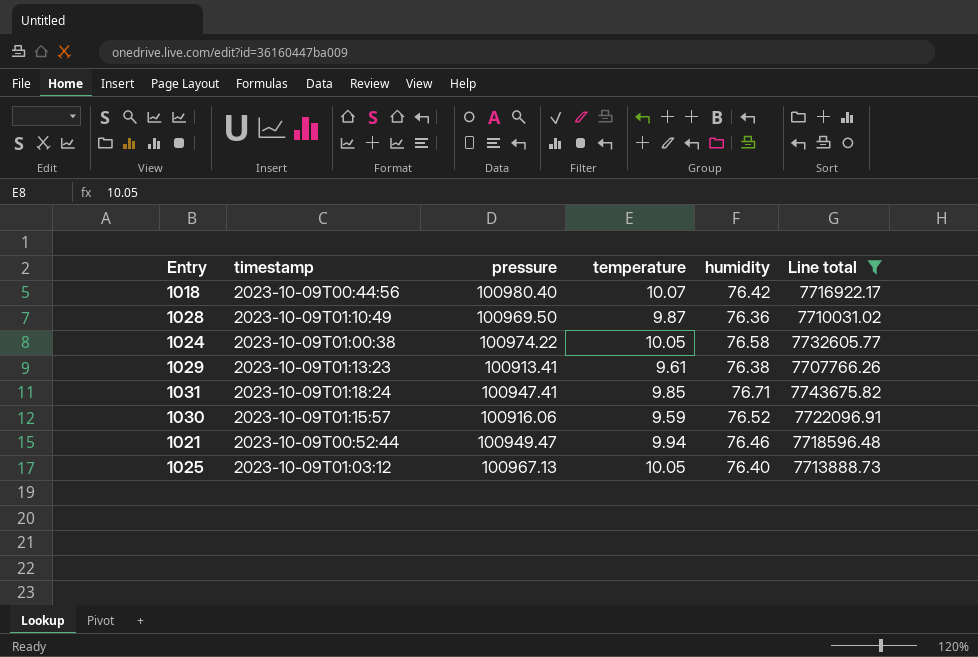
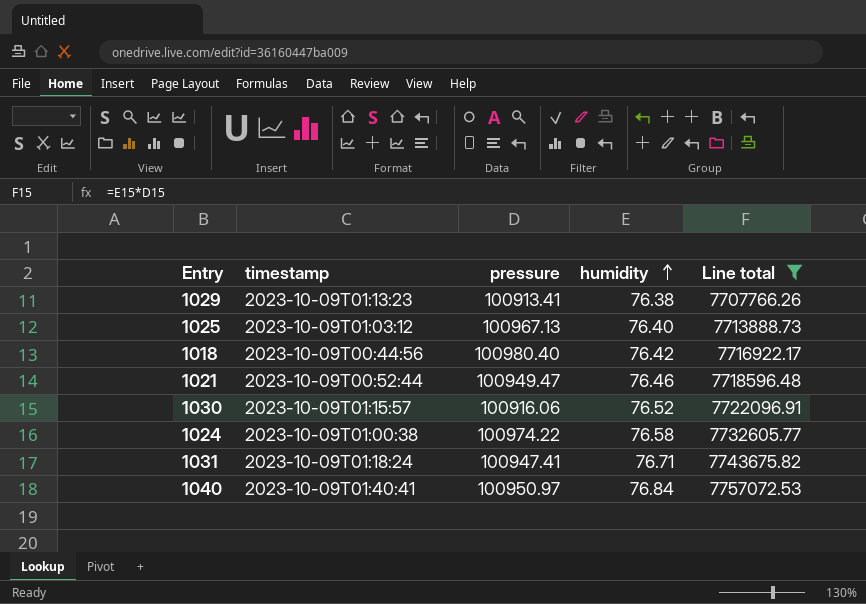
row order: none -> humidity ascending
column temperature | position: 4 -> none
row 1028: 2023-10-09T01:10:49 | 100969.50 | 9.87 | 76.36 | 7710031.02 -> none
row 1040: none -> 2023-10-09T01:40:41 | 100950.97 | 76.84 | 7757072.53

